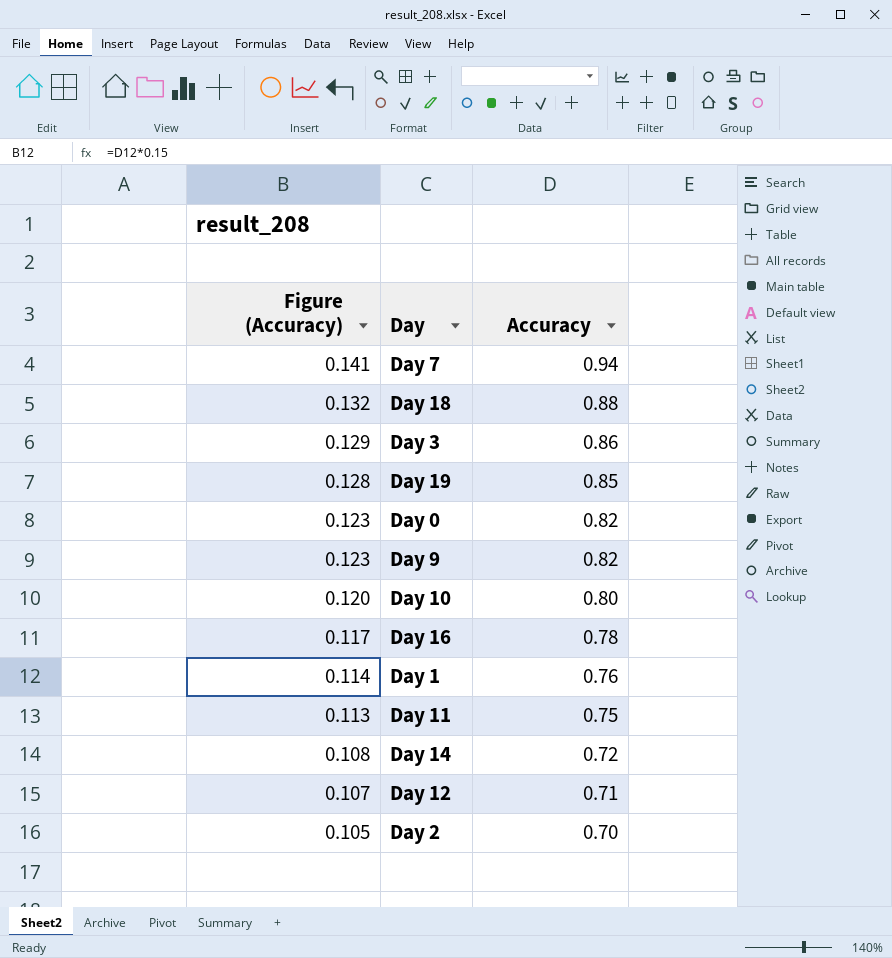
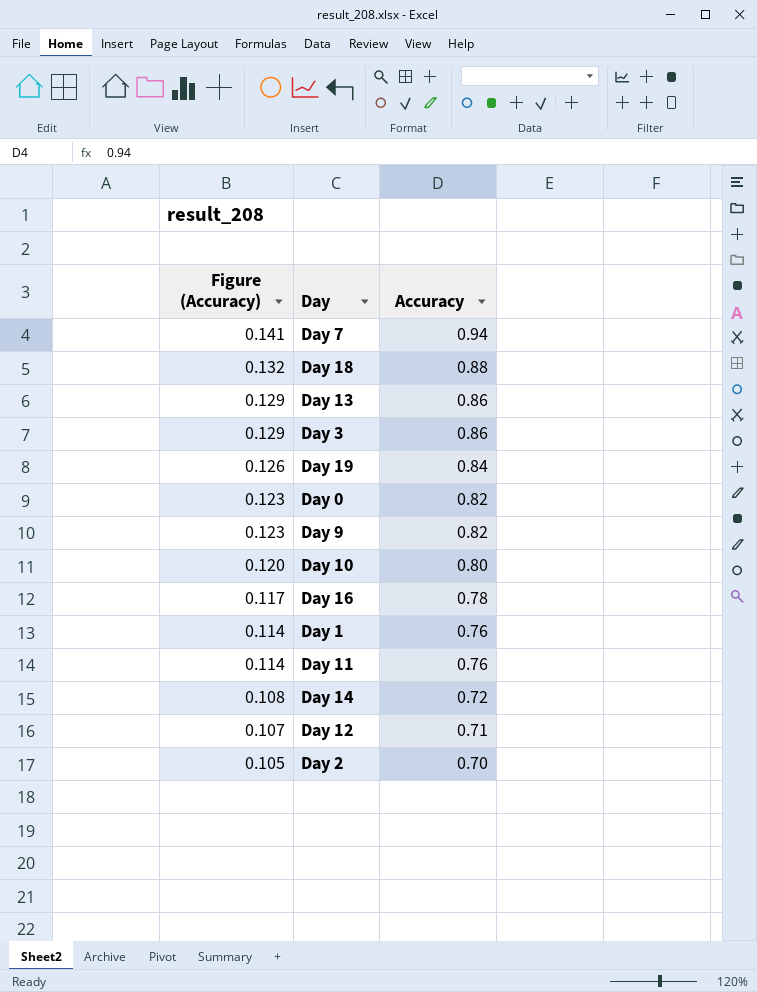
row Day 13: none -> 0.129 | 0.86
Day 19 | Figure (Accuracy): 0.128 -> 0.126
Day 19 | Accuracy: 0.85 -> 0.84
Day 11 | Figure (Accuracy): 0.113 -> 0.114
Day 11 | Accuracy: 0.75 -> 0.76

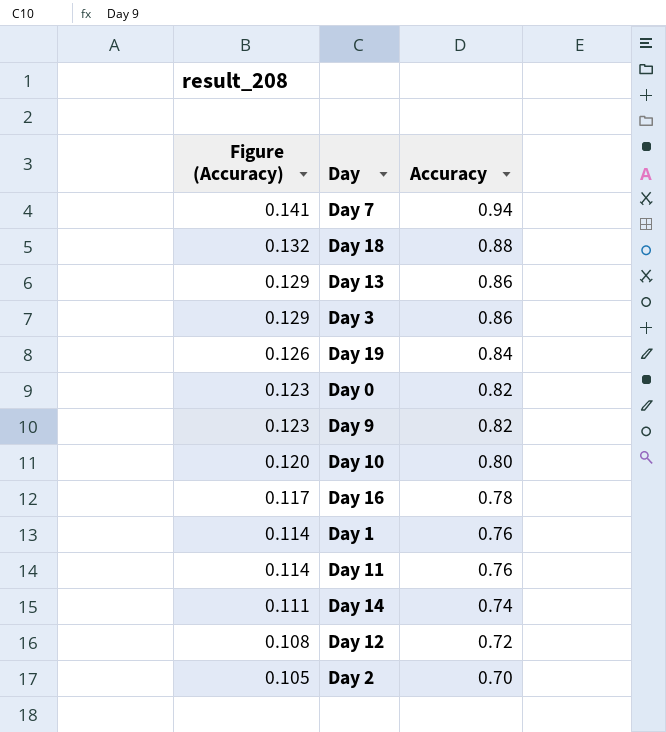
Day 14 | Figure (Accuracy): 0.108 -> 0.111
Day 14 | Accuracy: 0.72 -> 0.74
Day 12 | Figure (Accuracy): 0.107 -> 0.108
Day 12 | Accuracy: 0.71 -> 0.72

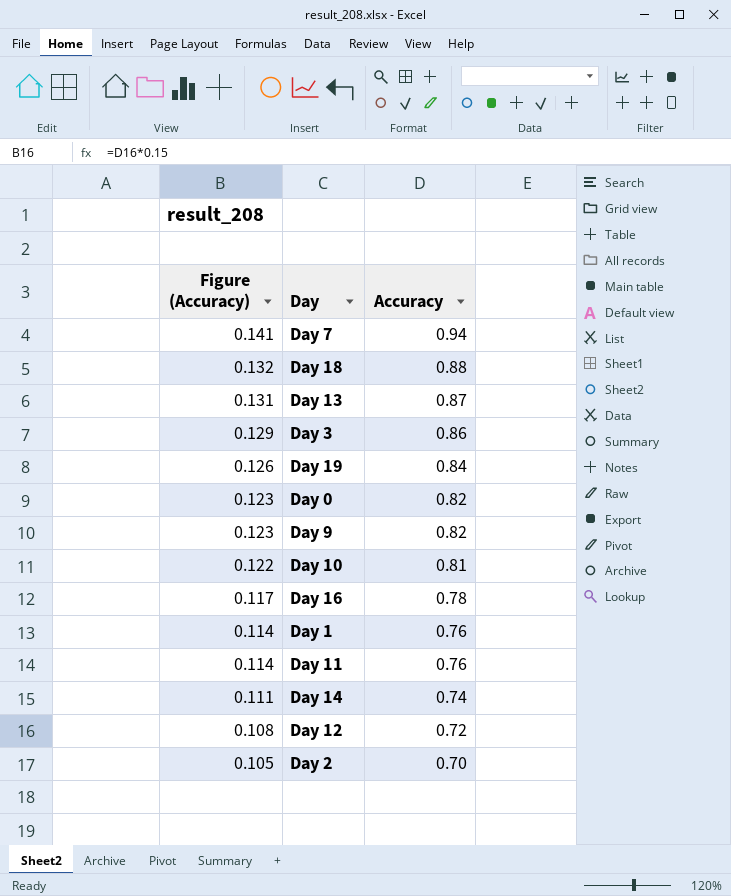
Day 13 | Figure (Accuracy): 0.129 -> 0.131
Day 13 | Accuracy: 0.86 -> 0.87
Day 10 | Figure (Accuracy): 0.120 -> 0.122
Day 10 | Accuracy: 0.80 -> 0.81

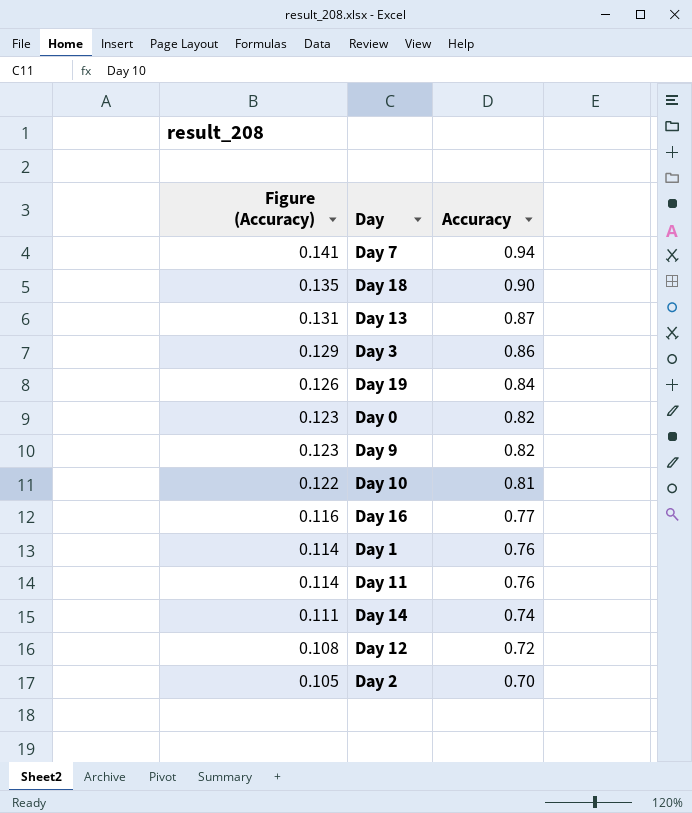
Day 18 | Figure (Accuracy): 0.132 -> 0.135
Day 18 | Accuracy: 0.88 -> 0.90
Day 16 | Figure (Accuracy): 0.117 -> 0.116
Day 16 | Accuracy: 0.78 -> 0.77

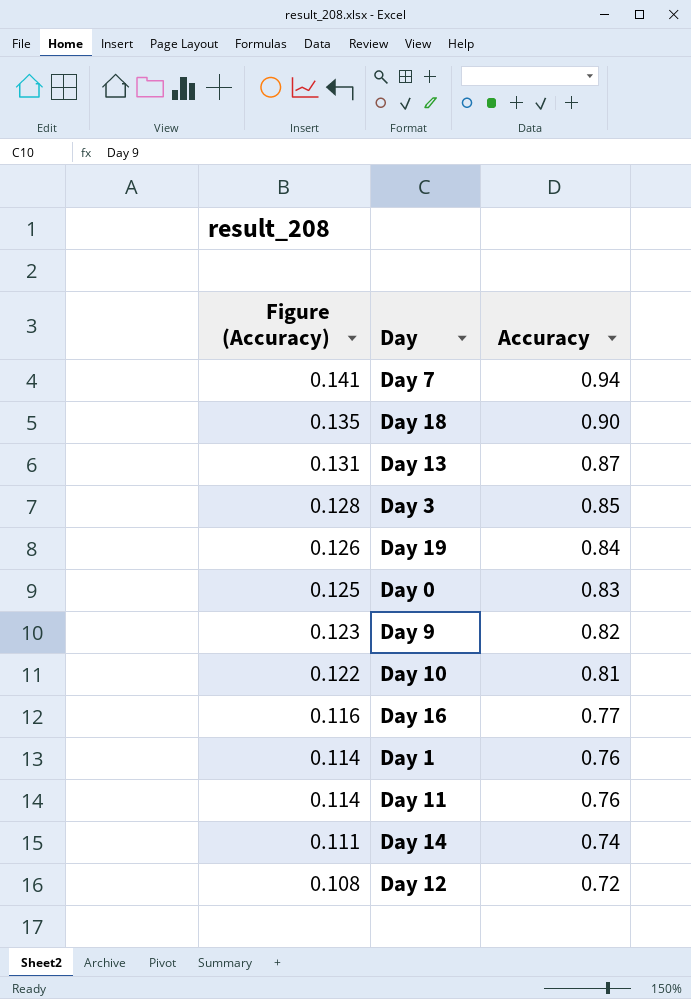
row Day 2: 0.105 | 0.70 -> none
Day 3 | Figure (Accuracy): 0.129 -> 0.128
Day 3 | Accuracy: 0.86 -> 0.85
Day 0 | Figure (Accuracy): 0.123 -> 0.125
Day 0 | Accuracy: 0.82 -> 0.83

